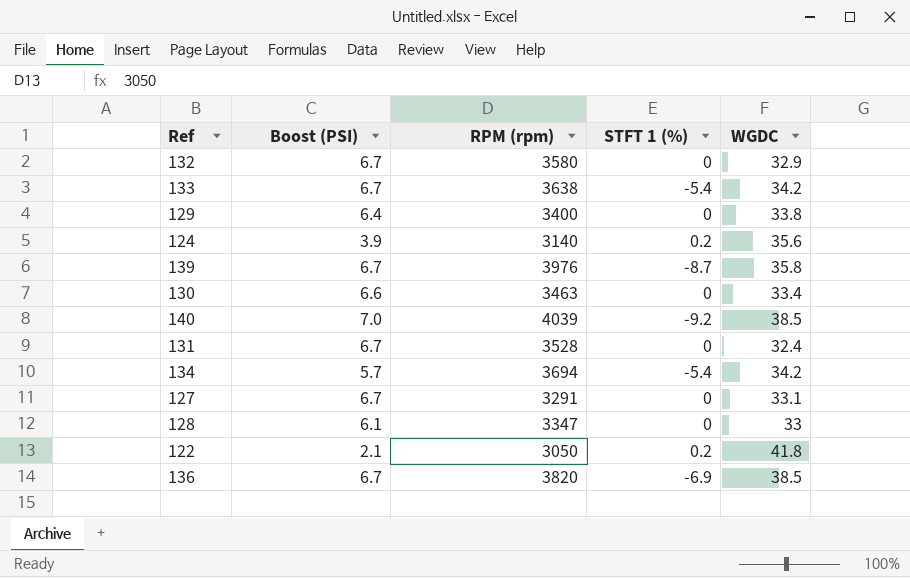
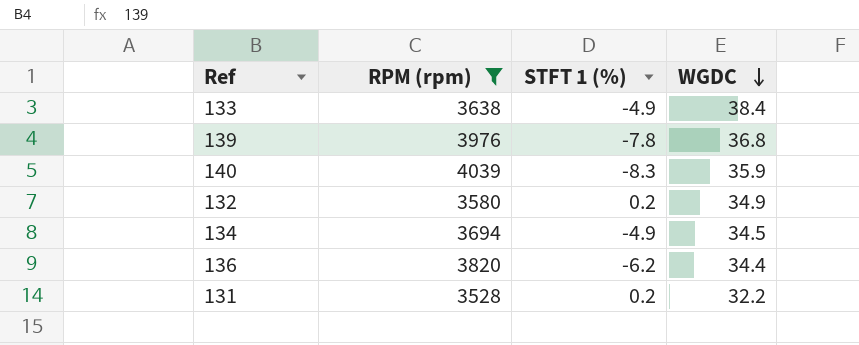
filter: none -> RPM (rpm) >= 3528
row order: none -> WGDC descending
column Boost (PSI) | position: 2 -> none
133 | STFT 1 (%): -5.4 -> -4.9
133 | WGDC: 34.2 -> 38.4
139 | STFT 1 (%): -8.7 -> -7.8
139 | WGDC: 35.8 -> 36.8
140 | STFT 1 (%): -9.2 -> -8.3
140 | WGDC: 38.5 -> 35.9
132 | STFT 1 (%): 0 -> 0.2
132 | WGDC: 32.9 -> 34.9
134 | STFT 1 (%): -5.4 -> -4.9
134 | WGDC: 34.2 -> 34.5
136 | STFT 1 (%): -6.9 -> -6.2
136 | WGDC: 38.5 -> 34.4
131 | STFT 1 (%): 0 -> 0.2
131 | WGDC: 32.4 -> 32.2

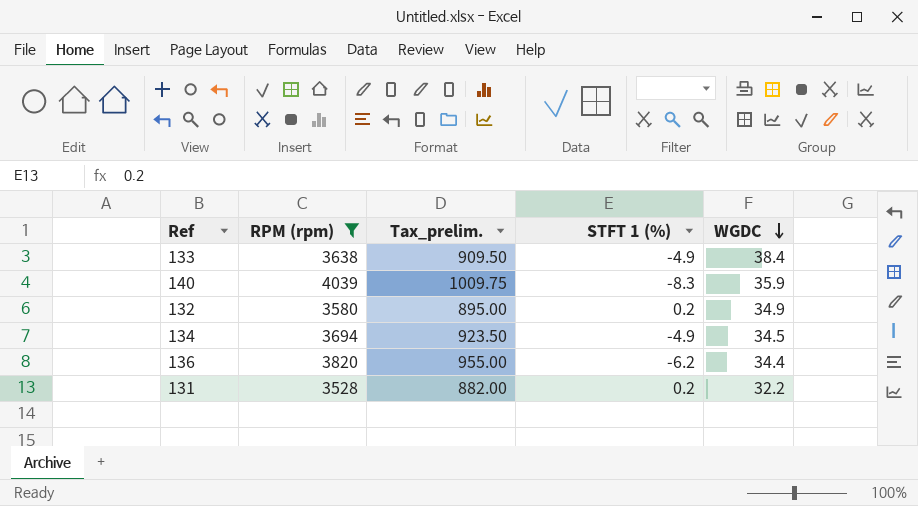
column Tax_prelim. | formula: none -> [RPM (rpm)] * 0.25
row 139: 3976 | -7.8 | 36.8 -> none

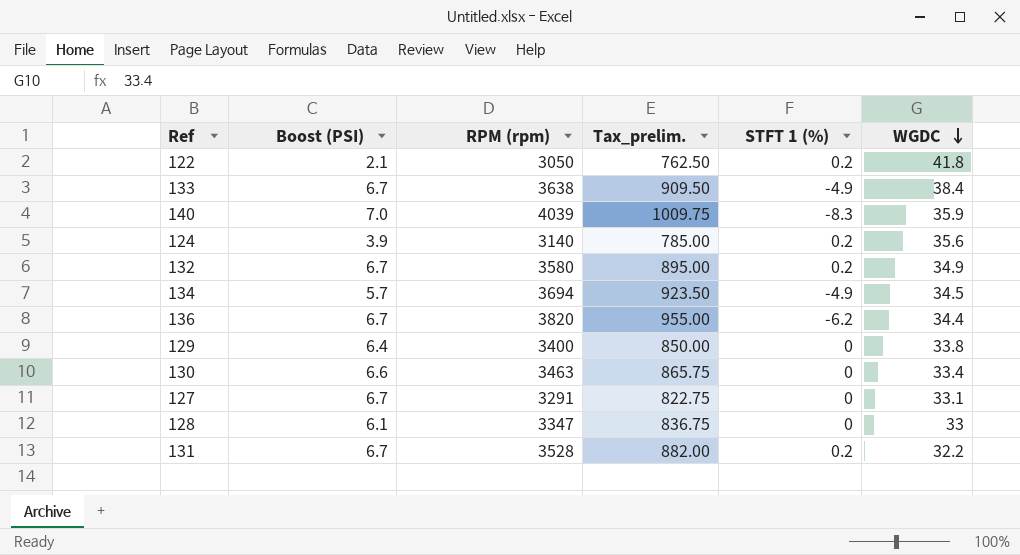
filter: RPM (rpm) >= 3528 -> none
column Boost (PSI) | position: none -> 2

